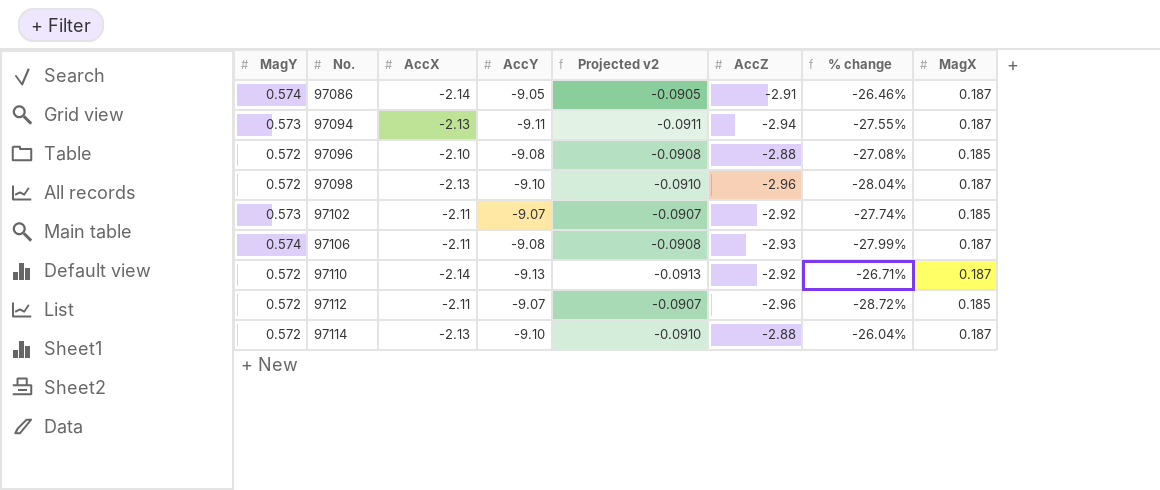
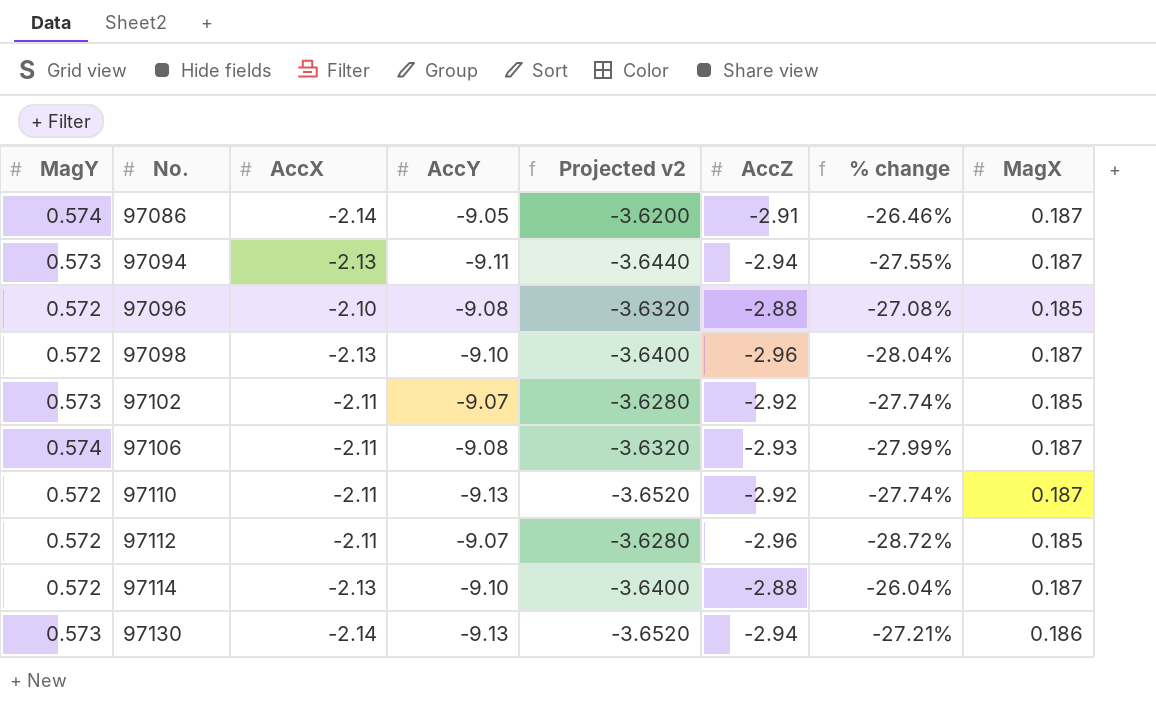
column Projected v2 | formula: [AccY] * 0.01 -> [AccY] * 0.4
97110 | AccX: -2.14 -> -2.11
97110 | % change: -26.71% -> -27.74%
row 97130: none -> 0.573 | -2.14 | -9.13 | -3.6520 | -2.94 | -27.21% | 0.186

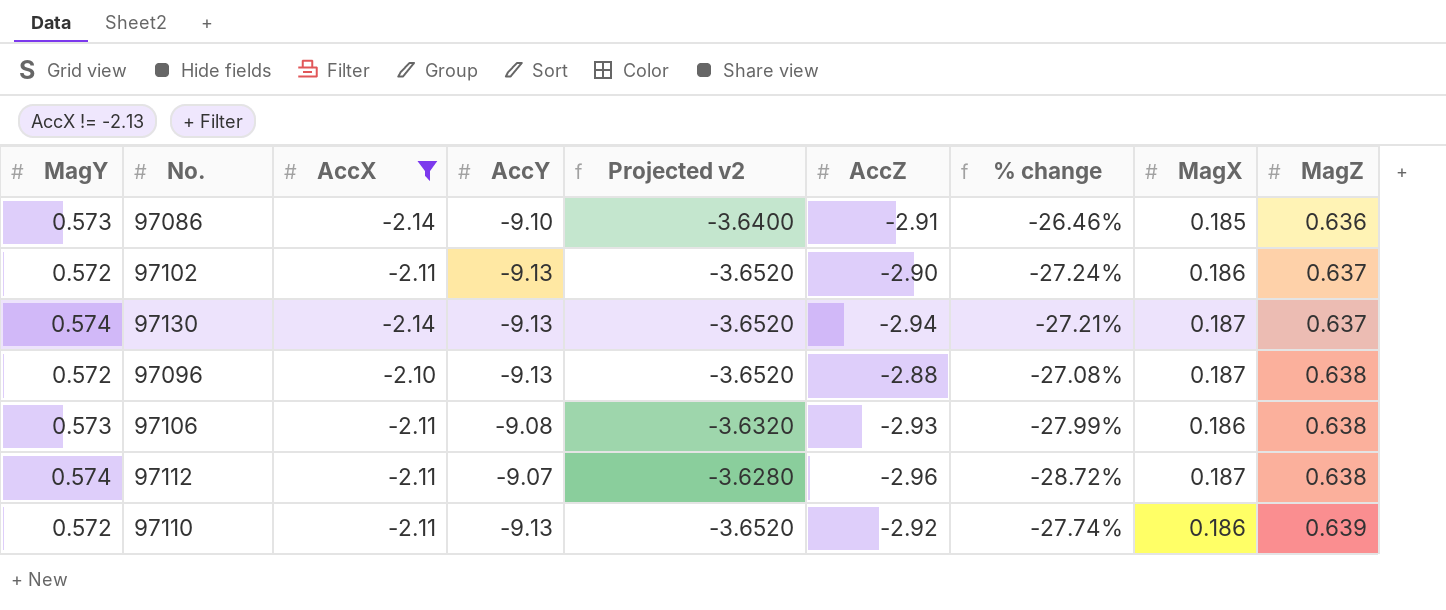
filter: none -> AccX != -2.13
row order: No. ascending -> MagZ ascending
column MagZ | position: none -> 9
97086 | MagY: 0.574 -> 0.573
97086 | AccY: -9.05 -> -9.10
97086 | Projected v2: -3.6200 -> -3.6400
97086 | MagX: 0.187 -> 0.185
97102 | MagY: 0.573 -> 0.572
97102 | AccY: -9.07 -> -9.13
97102 | Projected v2: -3.6280 -> -3.6520
97102 | AccZ: -2.92 -> -2.90
97102 | % change: -27.74% -> -27.24%
97102 | MagX: 0.185 -> 0.186
97130 | MagY: 0.573 -> 0.574
97130 | MagX: 0.186 -> 0.187
97096 | AccY: -9.08 -> -9.13
97096 | Projected v2: -3.6320 -> -3.6520
97096 | MagX: 0.185 -> 0.187
97106 | MagY: 0.574 -> 0.573
97106 | MagX: 0.187 -> 0.186
97112 | MagY: 0.572 -> 0.574
97112 | MagX: 0.185 -> 0.187
97110 | MagX: 0.187 -> 0.186

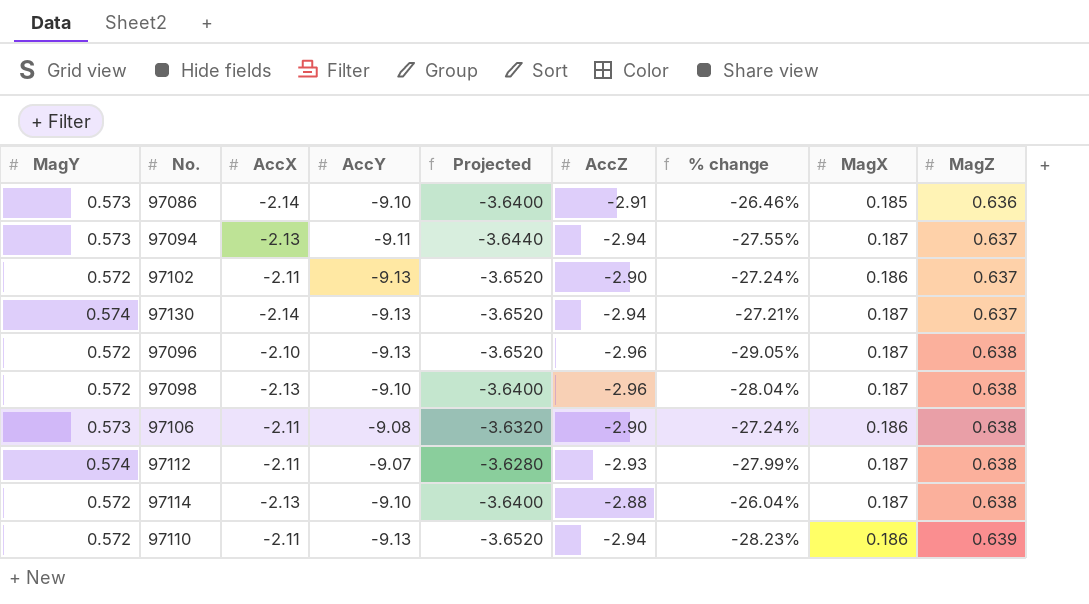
filter: AccX != -2.13 -> none
column name: Projected v2 -> Projected
97096 | AccZ: -2.88 -> -2.96
97096 | % change: -27.08% -> -29.05%
97106 | AccZ: -2.93 -> -2.90
97106 | % change: -27.99% -> -27.24%
97112 | AccZ: -2.96 -> -2.93
97112 | % change: -28.72% -> -27.99%
97110 | AccZ: -2.92 -> -2.94
97110 | % change: -27.74% -> -28.23%

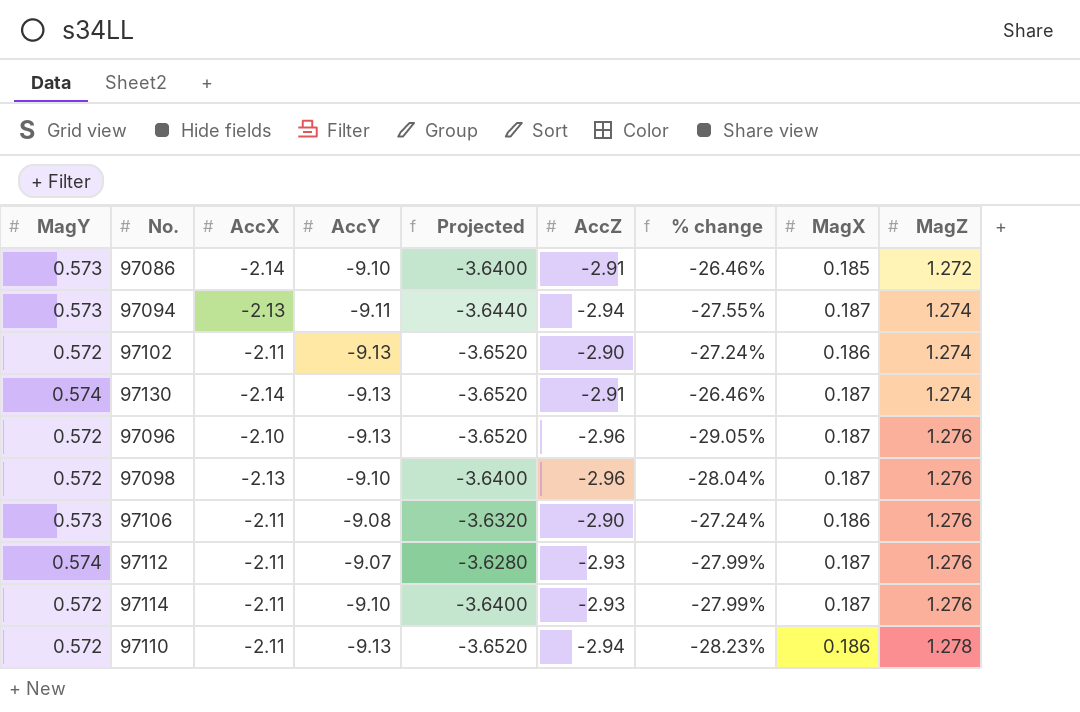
97086 | MagZ: 0.636 -> 1.272
97094 | MagZ: 0.637 -> 1.274
97102 | MagZ: 0.637 -> 1.274
97130 | AccZ: -2.94 -> -2.91
97130 | % change: -27.21% -> -26.46%
97130 | MagZ: 0.637 -> 1.274
97096 | MagZ: 0.638 -> 1.276
97098 | MagZ: 0.638 -> 1.276
97106 | MagZ: 0.638 -> 1.276
97112 | MagZ: 0.638 -> 1.276
97114 | AccX: -2.13 -> -2.11
97114 | AccZ: -2.88 -> -2.93
97114 | % change: -26.04% -> -27.99%
97114 | MagZ: 0.638 -> 1.276
97110 | MagZ: 0.639 -> 1.278

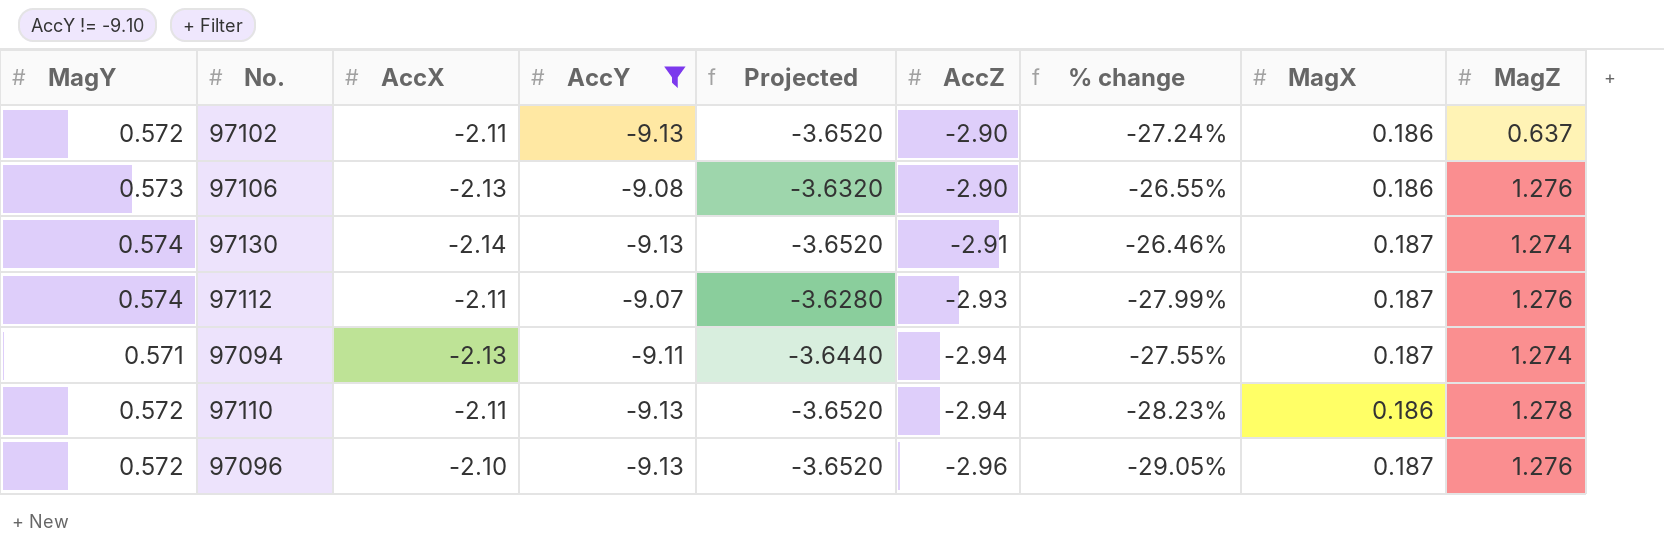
filter: none -> AccY != -9.10
row order: MagZ ascending -> AccZ descending
97102 | MagZ: 1.274 -> 0.637
97106 | AccX: -2.11 -> -2.13
97106 | % change: -27.24% -> -26.55%
97094 | MagY: 0.573 -> 0.571

